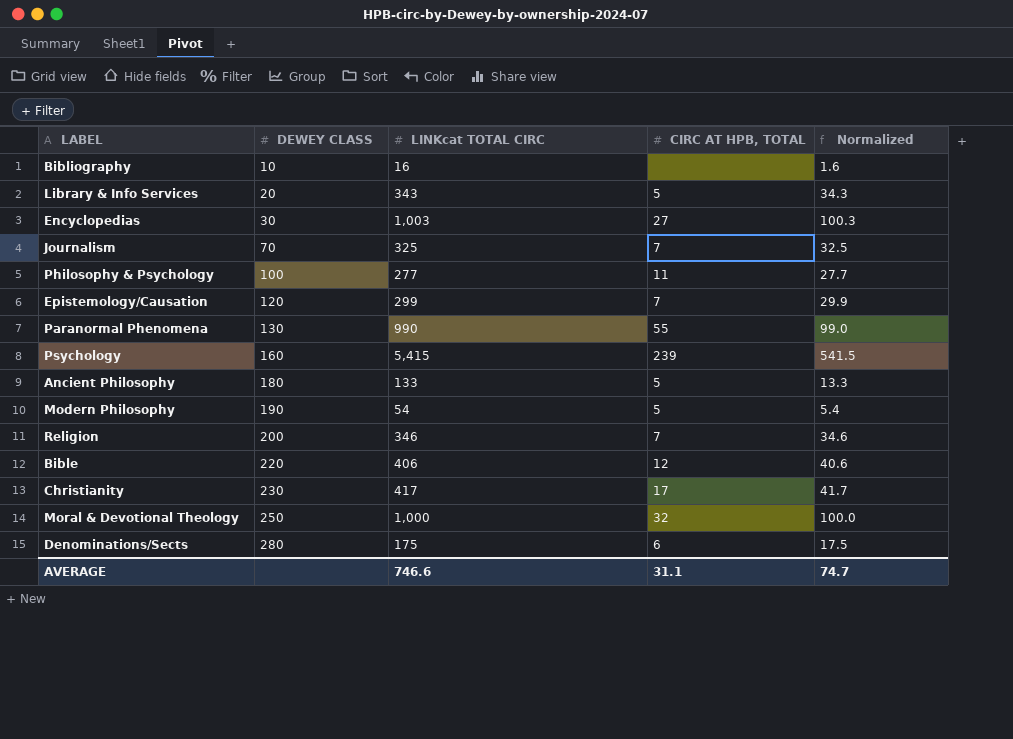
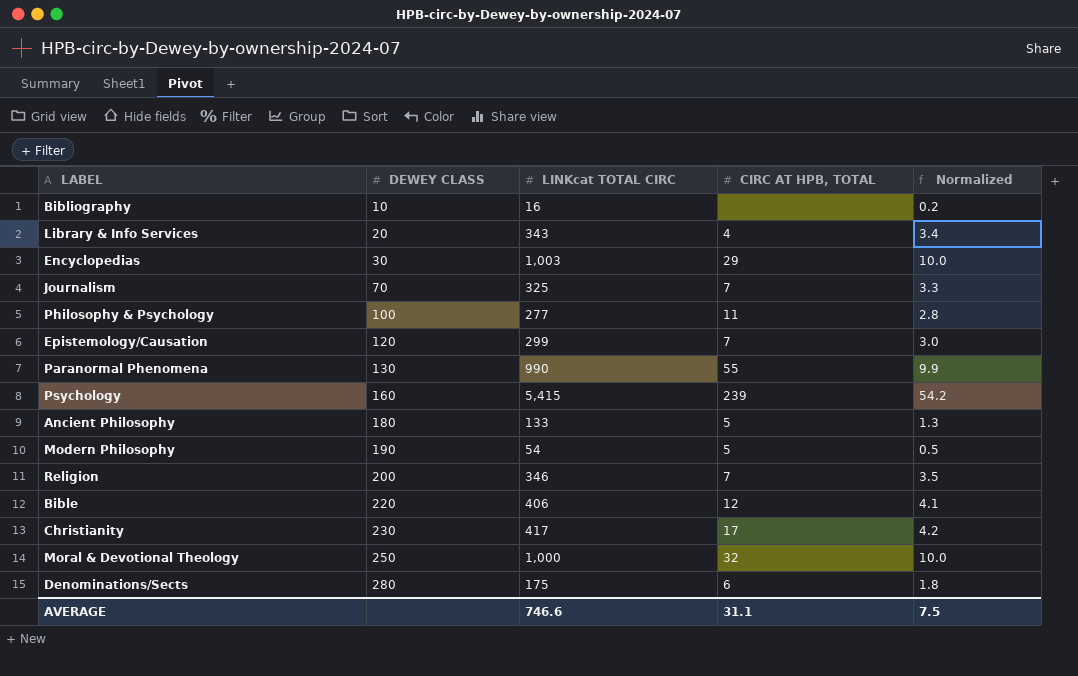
column Normalized | formula: [LINKcat TOTAL CIRC] * 0.1 -> [LINKcat TOTAL CIRC] * 0.01
Library & Info Services | CIRC AT HPB, TOTAL: 5 -> 4
Encyclopedias | CIRC AT HPB, TOTAL: 27 -> 29
AVERAGE | Normalized: 74.7 -> 7.5

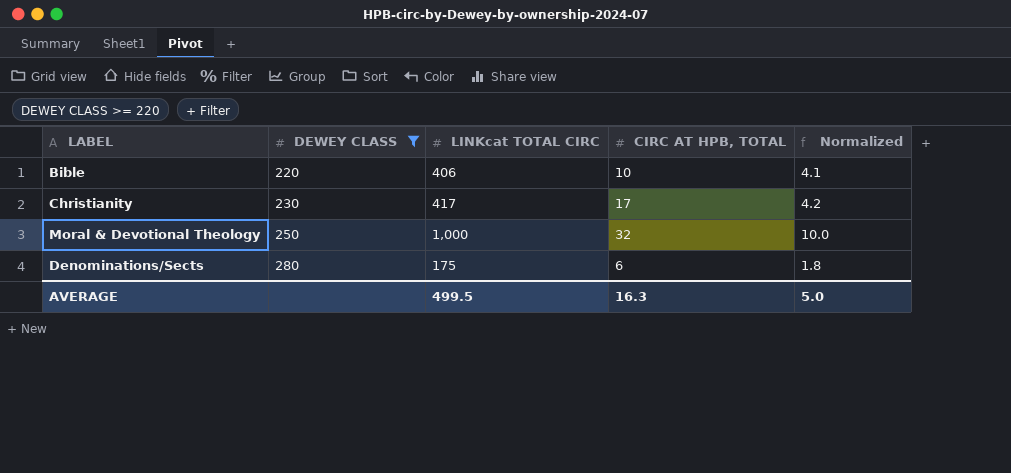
filter: none -> DEWEY CLASS >= 220
Bible | CIRC AT HPB, TOTAL: 12 -> 10
AVERAGE | LINKcat TOTAL CIRC: 746.6 -> 499.5
AVERAGE | CIRC AT HPB, TOTAL: 31.1 -> 16.3
AVERAGE | Normalized: 7.5 -> 5.0

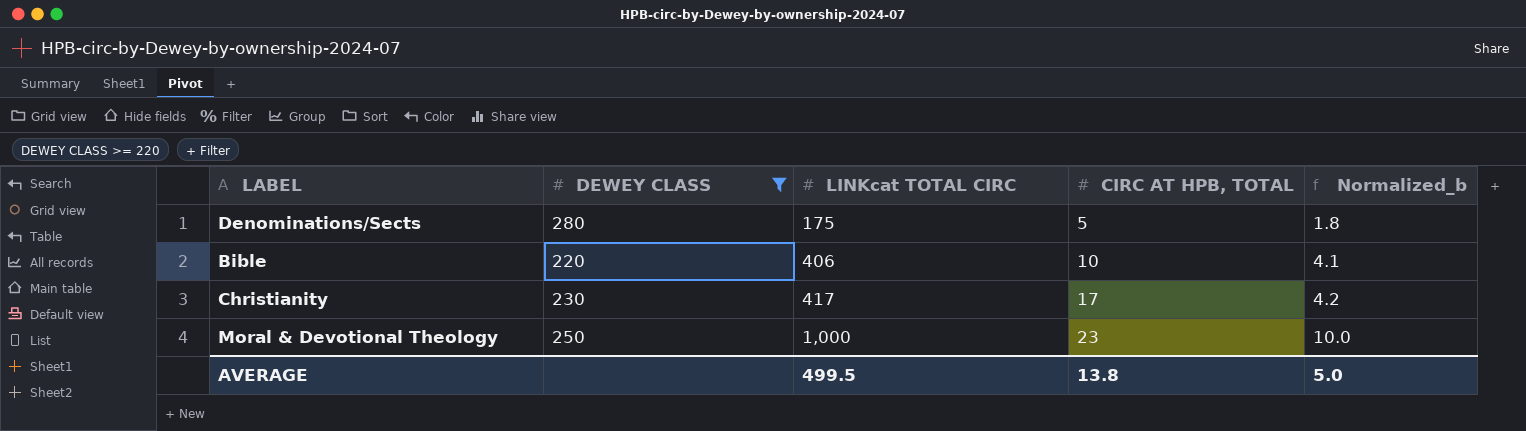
row order: DEWEY CLASS ascending -> LINKcat TOTAL CIRC ascending
column name: Normalized -> Normalized_b
Denominations/Sects | CIRC AT HPB, TOTAL: 6 -> 5
Moral & Devotional Theology | CIRC AT HPB, TOTAL: 32 -> 23
AVERAGE | CIRC AT HPB, TOTAL: 16.3 -> 13.8

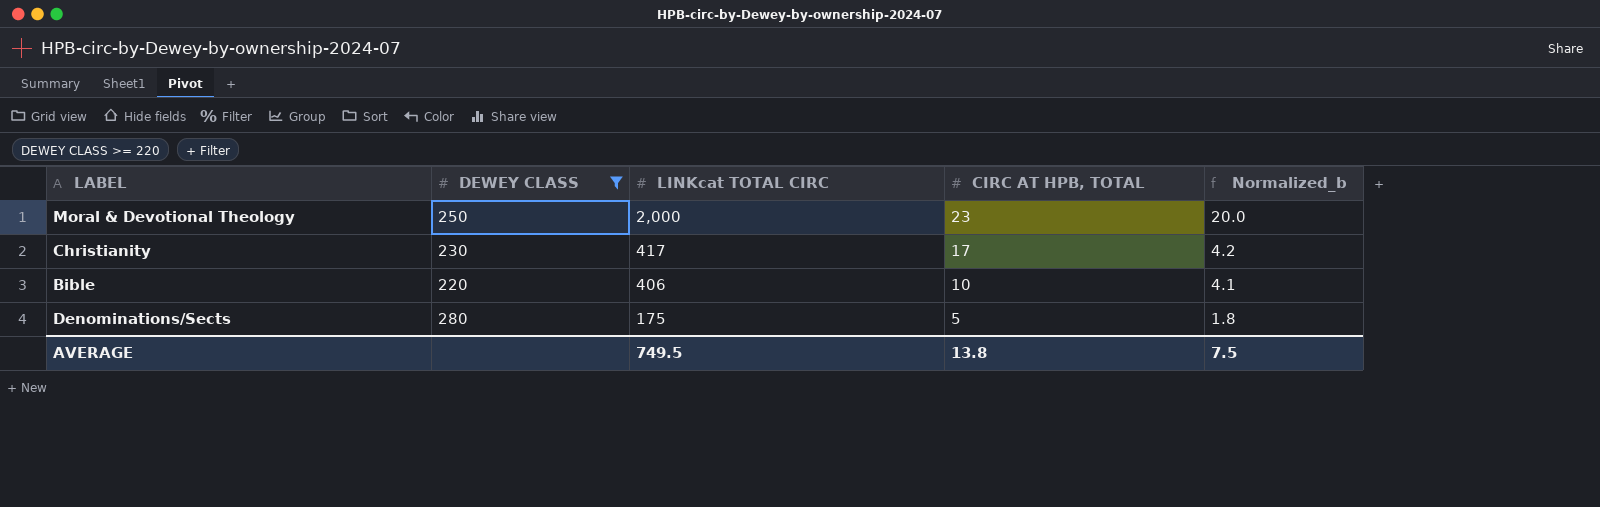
row order: LINKcat TOTAL CIRC ascending -> LINKcat TOTAL CIRC descending
Moral & Devotional Theology | LINKcat TOTAL CIRC: 1,000 -> 2,000
Moral & Devotional Theology | Normalized_b: 10.0 -> 20.0
AVERAGE | LINKcat TOTAL CIRC: 499.5 -> 749.5
AVERAGE | Normalized_b: 5.0 -> 7.5

